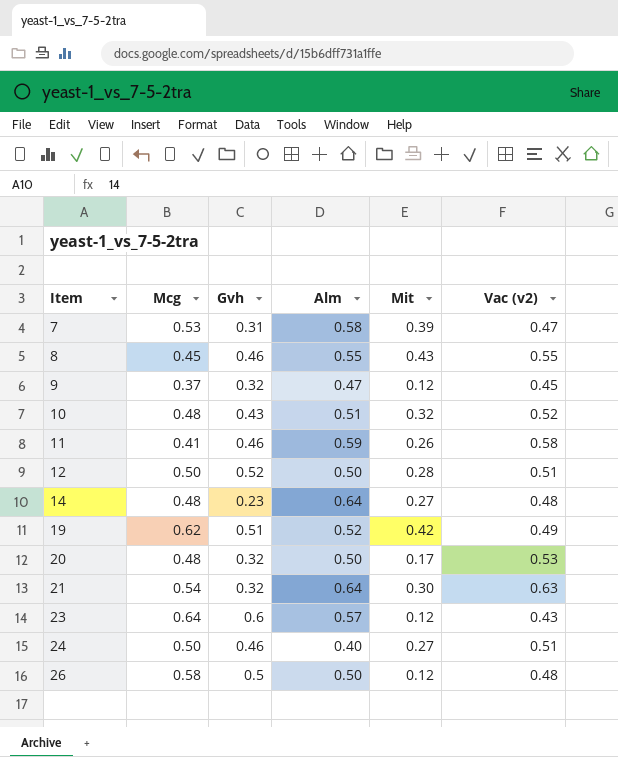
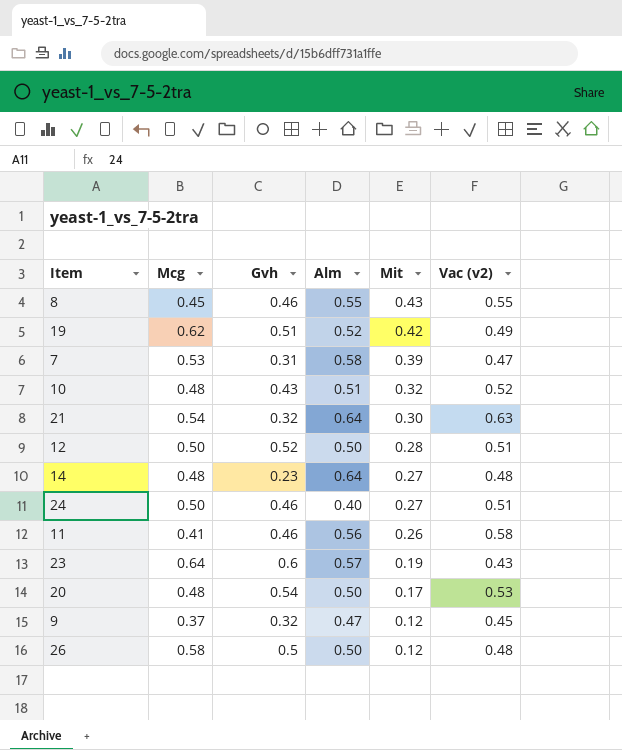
row order: Item ascending -> Mit descending
11 | Alm: 0.59 -> 0.56
23 | Mit: 0.12 -> 0.19
20 | Gvh: 0.32 -> 0.54

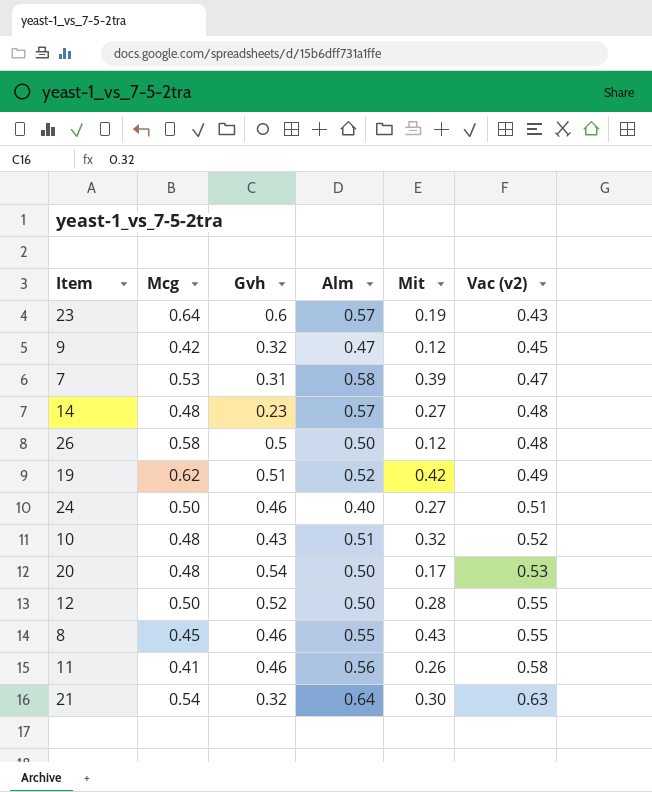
row order: Mit descending -> Vac (v2) ascending
9 | Mcg: 0.37 -> 0.42
14 | Alm: 0.64 -> 0.57
12 | Vac (v2): 0.51 -> 0.55

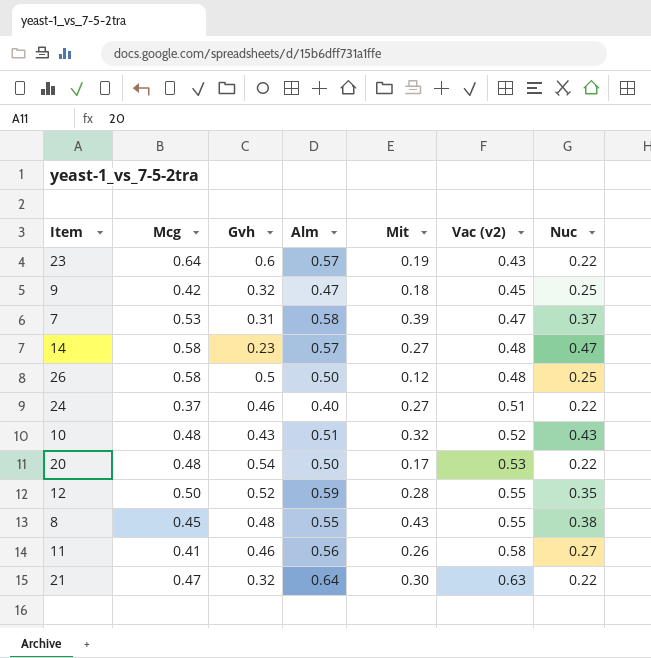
column Nuc | position: none -> 7
row 19: 0.62 | 0.51 | 0.52 | 0.42 | 0.49 -> none
9 | Mit: 0.12 -> 0.18
14 | Mcg: 0.48 -> 0.58
24 | Mcg: 0.50 -> 0.37
12 | Alm: 0.50 -> 0.59
8 | Gvh: 0.46 -> 0.48
21 | Mcg: 0.54 -> 0.47

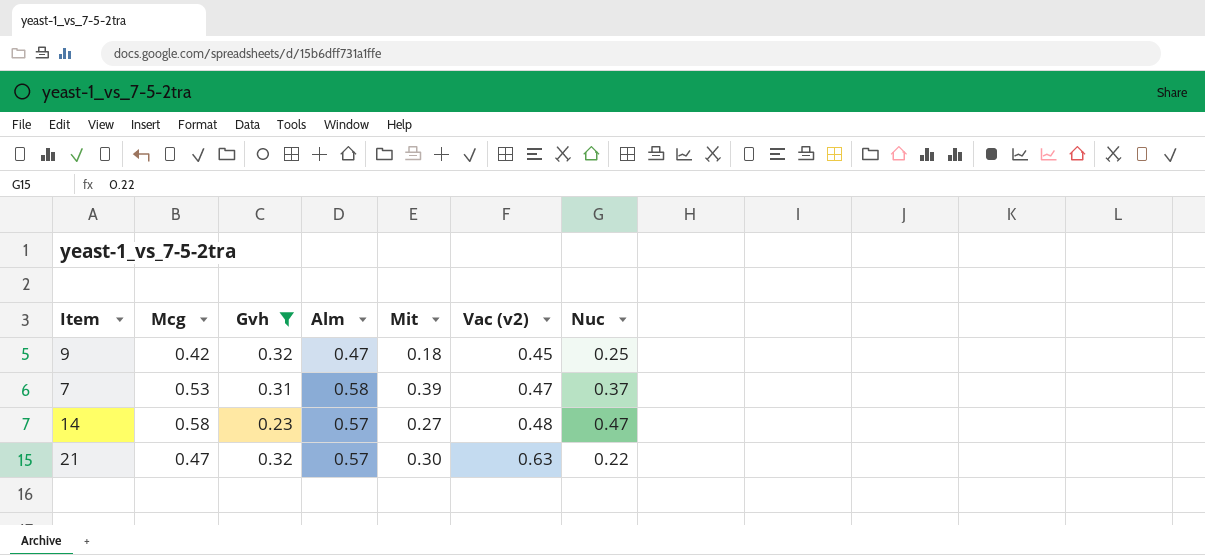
filter: none -> Gvh <= 0.32
21 | Alm: 0.64 -> 0.57

